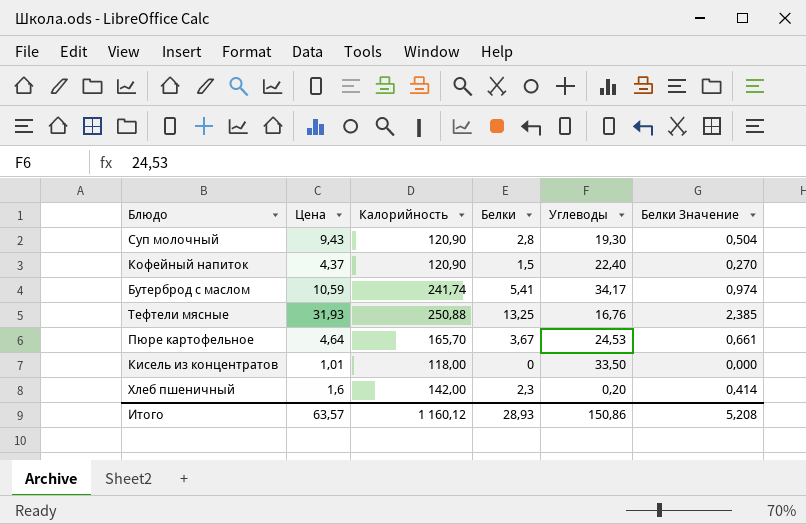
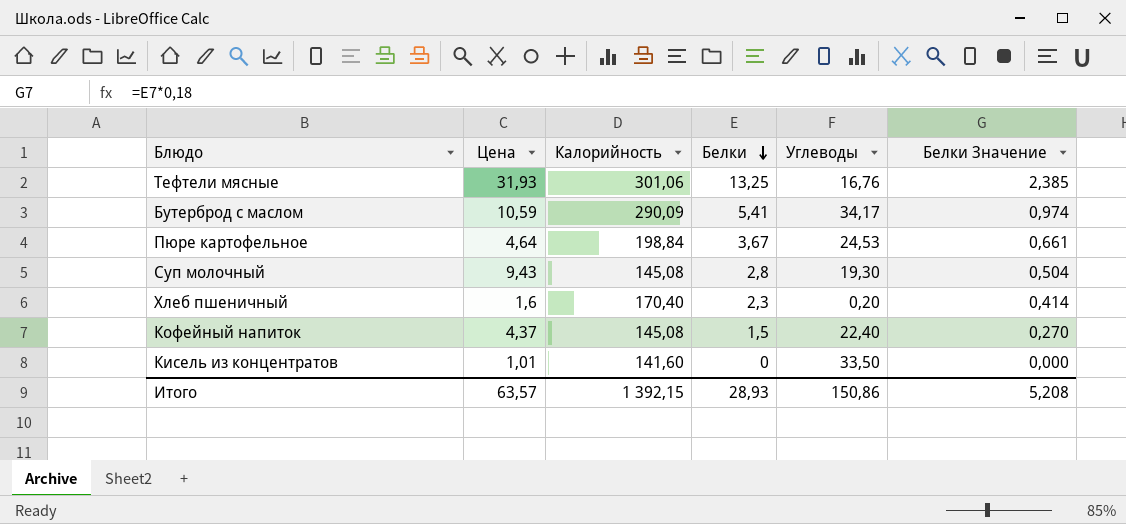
row order: none -> Белки descending
Тефтели мясные | Калорийность: 250,88 -> 301,06
Бутерброд с маслом | Калорийность: 241,74 -> 290,09
Пюре картофельное | Калорийность: 165,70 -> 198,84
Суп молочный | Калорийность: 120,90 -> 145,08
Хлеб пшеничный | Калорийность: 142,00 -> 170,40
Кофейный напиток | Калорийность: 120,90 -> 145,08
Кисель из концентратов | Калорийность: 118,00 -> 141,60
Итого | Калорийность: 1 160,12 -> 1 392,15

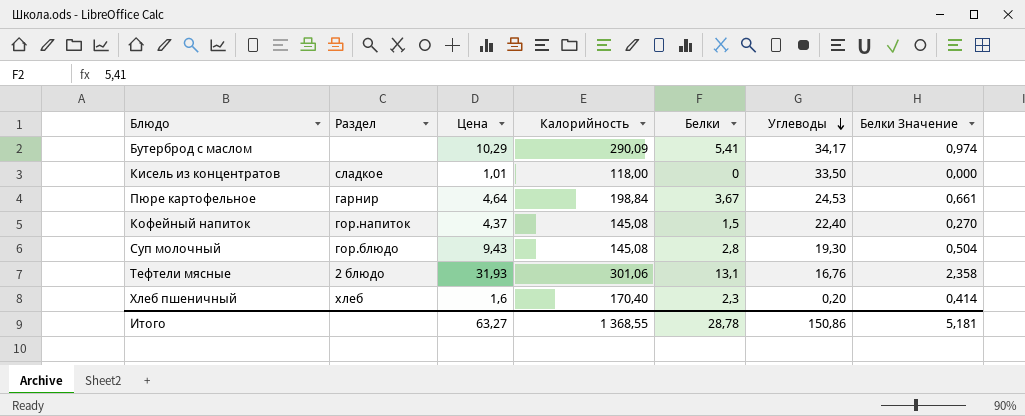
row order: Белки descending -> Углеводы descending
column Раздел | position: none -> 2
Бутерброд с маслом | Цена: 10,59 -> 10,29
Кисель из концентратов | Калорийность: 141,60 -> 118,00
Тефтели мясные | Белки: 13,25 -> 13,1
Тефтели мясные | Белки Значение: 2,385 -> 2,358
Итого | Цена: 63,57 -> 63,27
Итого | Калорийность: 1 392,15 -> 1 368,55
Итого | Белки: 28,93 -> 28,78
Итого | Белки Значение: 5,208 -> 5,181

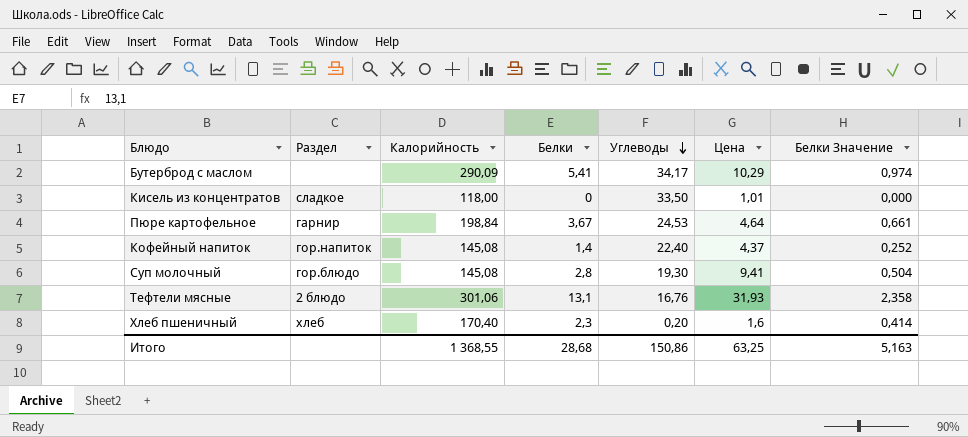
column Цена | position: 3 -> 6
Кофейный напиток | Белки: 1,5 -> 1,4
Кофейный напиток | Белки Значение: 0,270 -> 0,252
Суп молочный | Цена: 9,43 -> 9,41
Итого | Белки: 28,78 -> 28,68
Итого | Цена: 63,27 -> 63,25
Итого | Белки Значение: 5,181 -> 5,163

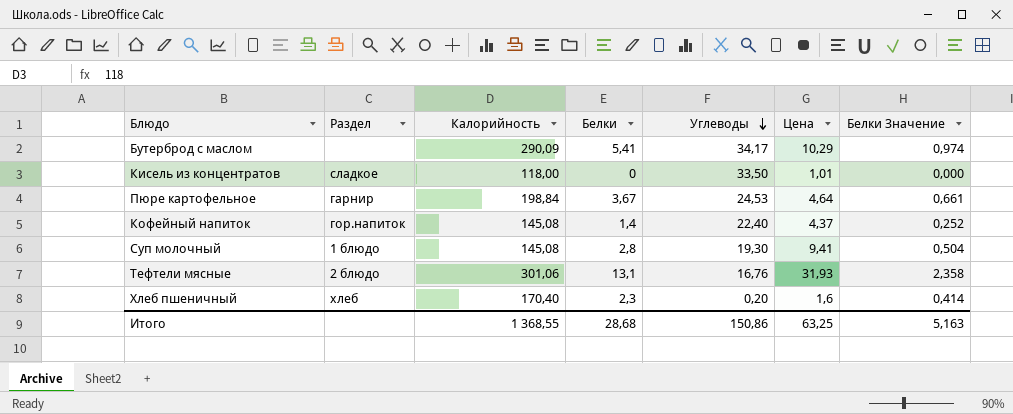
Суп молочный | Раздел: гор.блюдо -> 1 блюдо

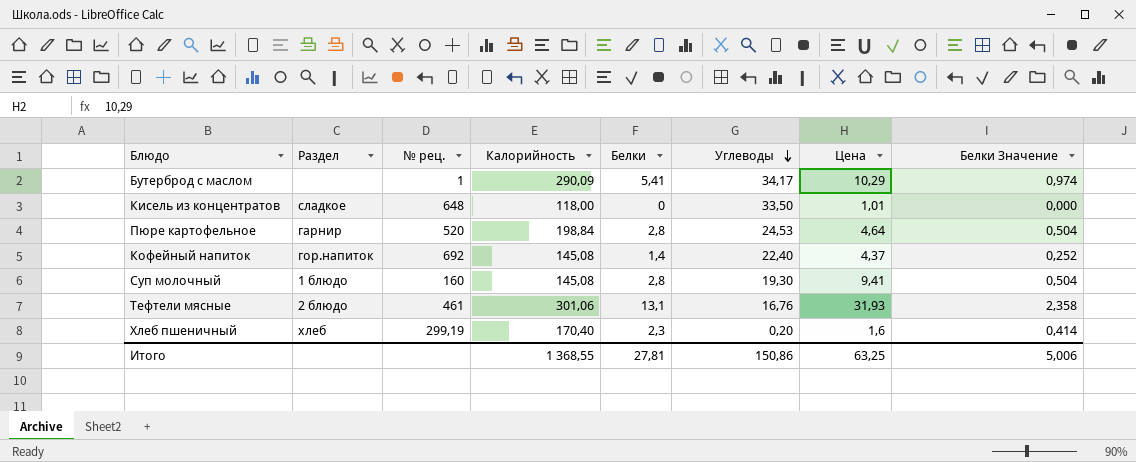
column № рец. | position: none -> 3
Пюре картофельное | Белки: 3,67 -> 2,8
Пюре картофельное | Белки Значение: 0,661 -> 0,504
Итого | Белки: 28,68 -> 27,81
Итого | Белки Значение: 5,163 -> 5,006

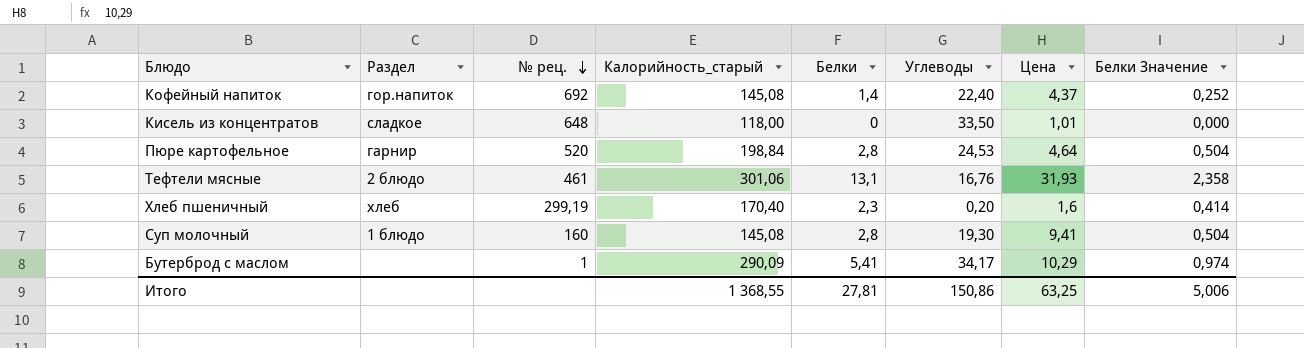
row order: Углеводы descending -> № рец. descending
column name: Калорийность -> Калорийность_старый

